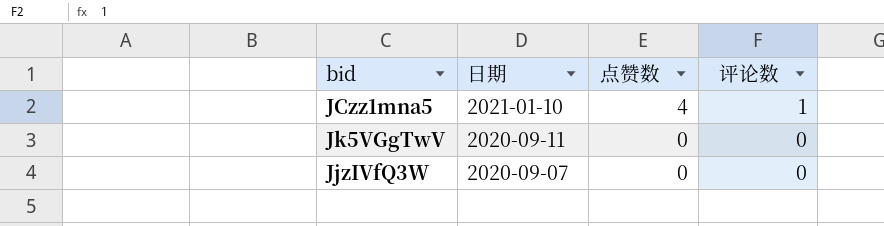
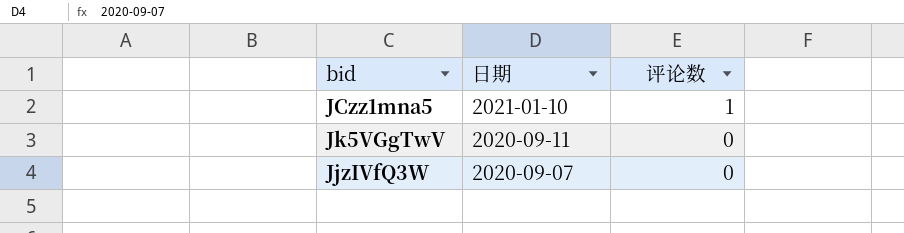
column 点赞数 | position: 3 -> none

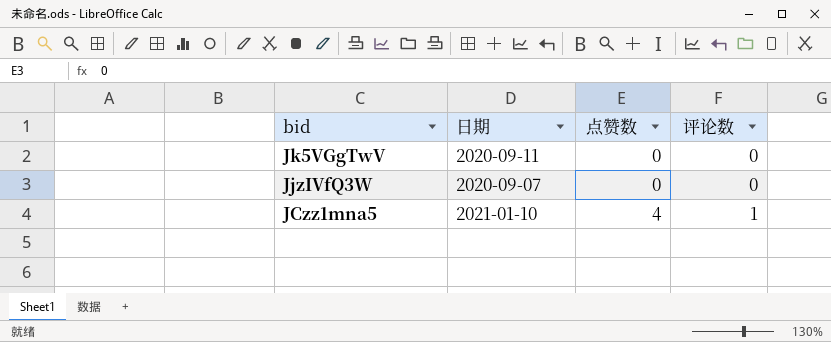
row order: 日期 descending -> bid descending
column 点赞数 | position: none -> 3

